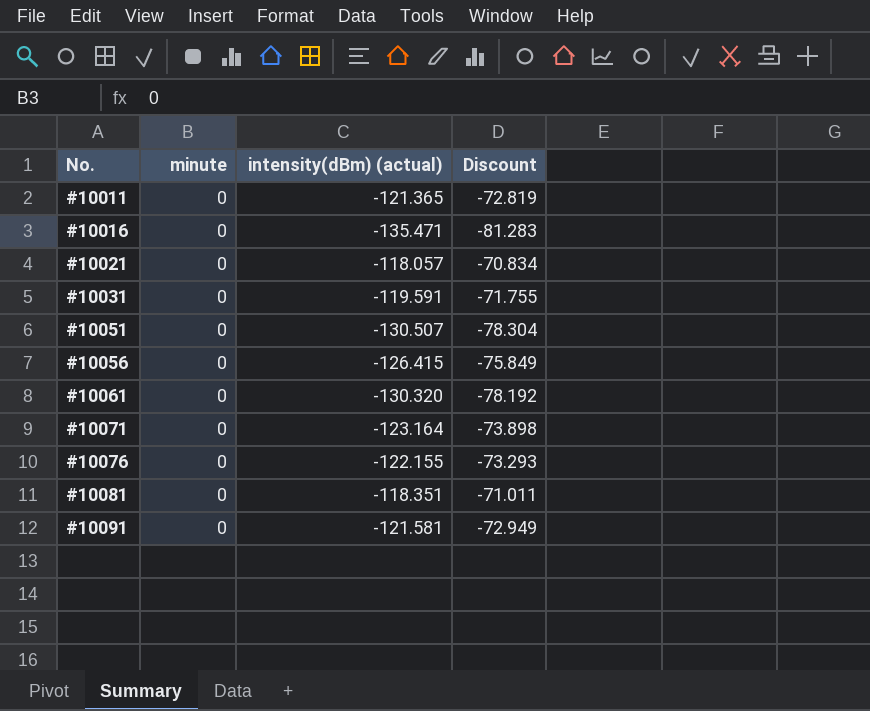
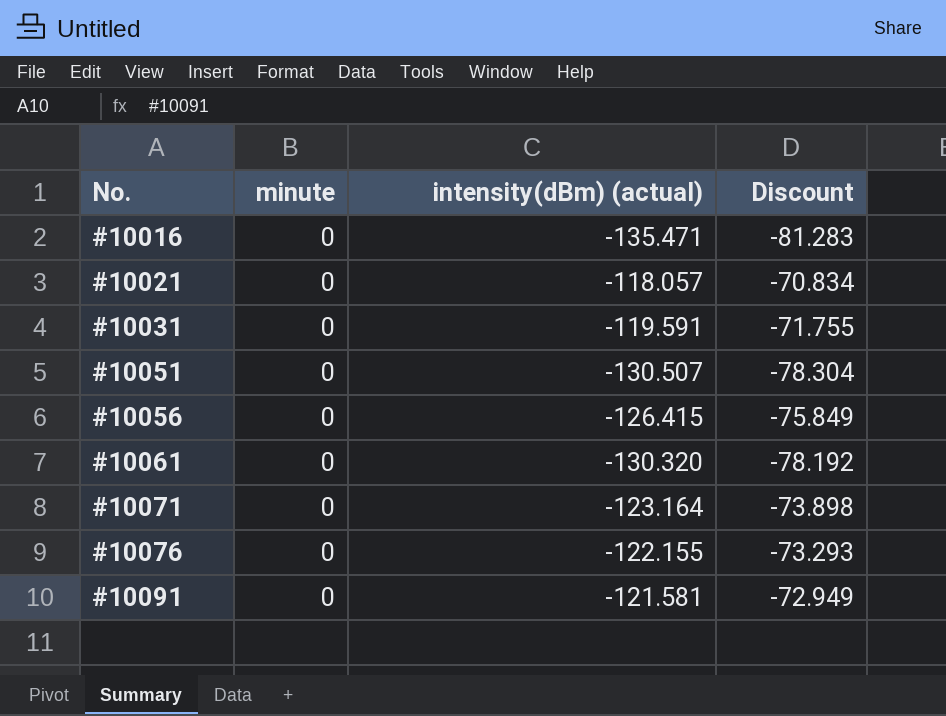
row #10011: 0 | -121.365 | -72.819 -> none
row #10081: 0 | -118.351 | -71.011 -> none

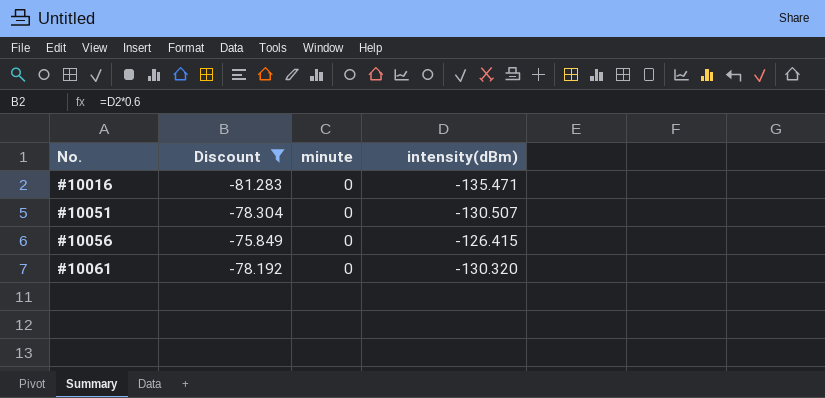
filter: none -> Discount <= -75.849
column Discount | position: 4 -> 2
column name: intensity(dBm) (actual) -> intensity(dBm)

